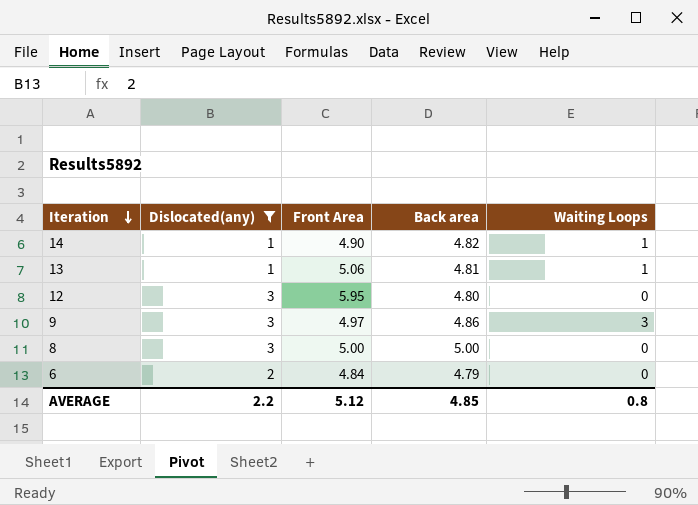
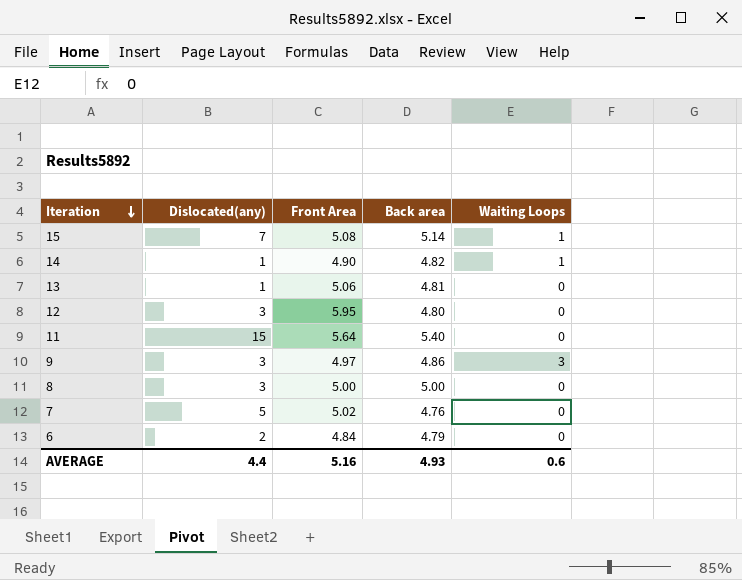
filter: Dislocated(any) <= 3 -> none
13 | Waiting Loops: 1 -> 0
AVERAGE | Dislocated(any): 2.2 -> 4.4
AVERAGE | Front Area: 5.12 -> 5.16
AVERAGE | Back area: 4.85 -> 4.93
AVERAGE | Waiting Loops: 0.8 -> 0.6

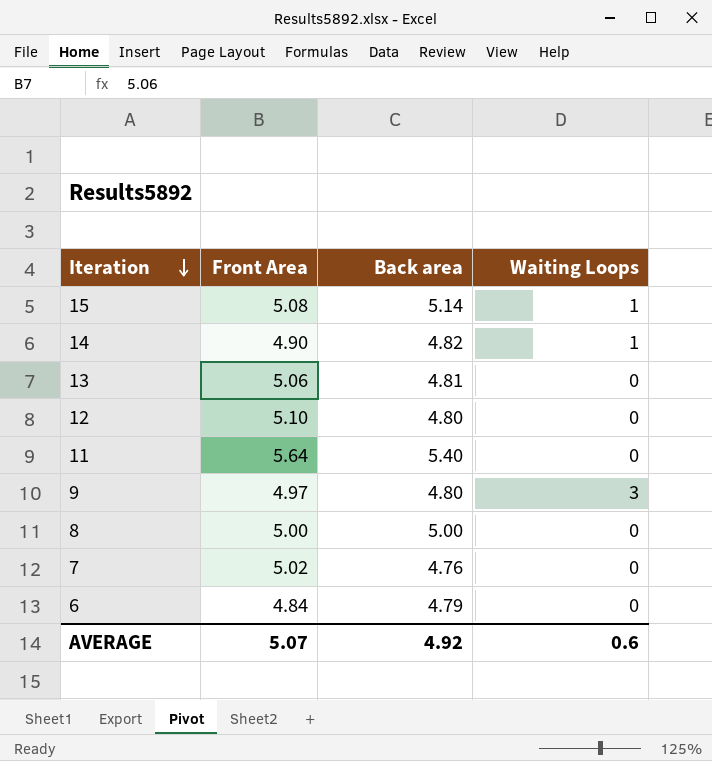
column Dislocated(any) | position: 2 -> none
12 | Front Area: 5.95 -> 5.10
9 | Back area: 4.86 -> 4.80
AVERAGE | Front Area: 5.16 -> 5.07
AVERAGE | Back area: 4.93 -> 4.92

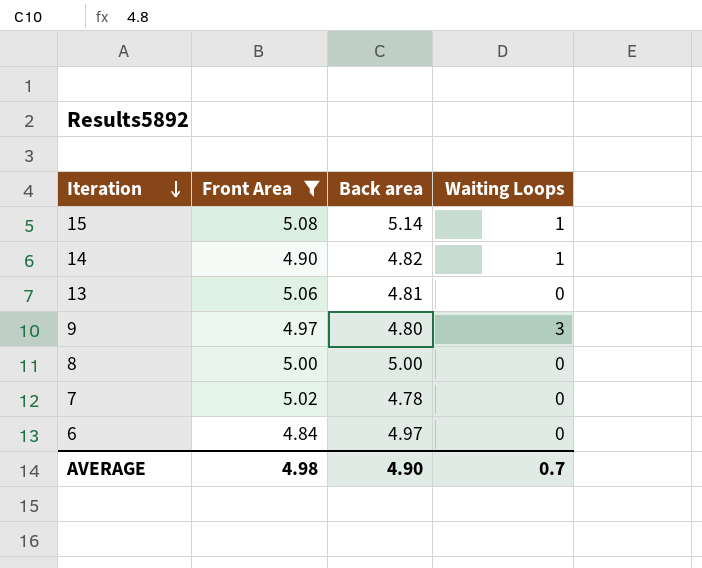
filter: none -> Front Area <= 5.08
7 | Back area: 4.76 -> 4.78
6 | Back area: 4.79 -> 4.97
AVERAGE | Front Area: 5.07 -> 4.98
AVERAGE | Back area: 4.92 -> 4.90
AVERAGE | Waiting Loops: 0.6 -> 0.7

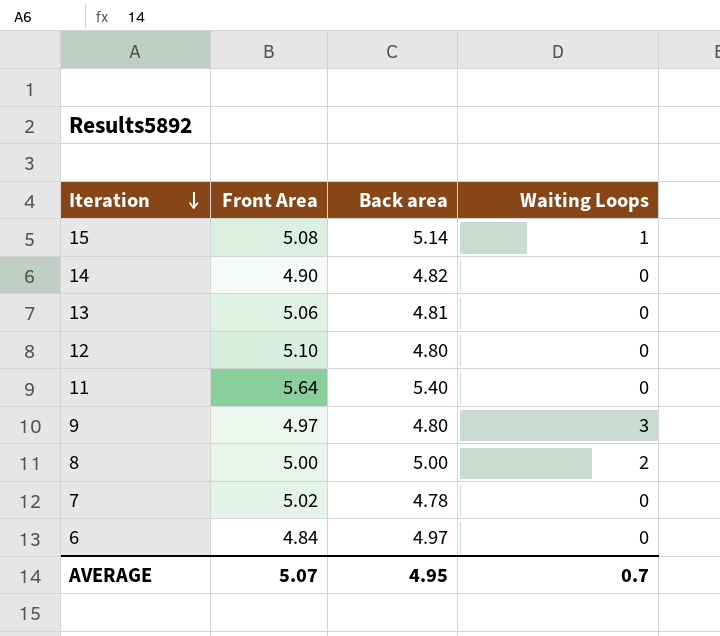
filter: Front Area <= 5.08 -> none
14 | Waiting Loops: 1 -> 0
8 | Waiting Loops: 0 -> 2
AVERAGE | Front Area: 4.98 -> 5.07
AVERAGE | Back area: 4.90 -> 4.95

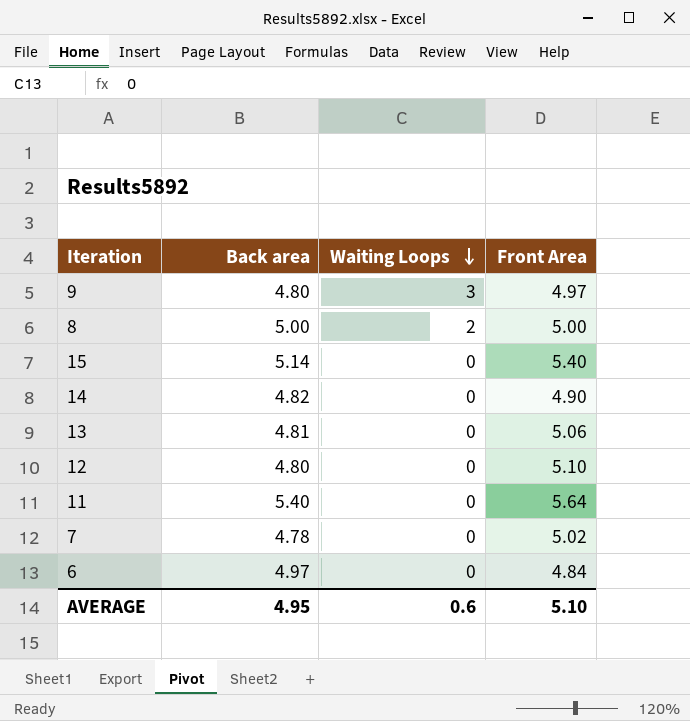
row order: Iteration descending -> Waiting Loops descending
column Front Area | position: 2 -> 4
15 | Waiting Loops: 1 -> 0
15 | Front Area: 5.08 -> 5.40
AVERAGE | Waiting Loops: 0.7 -> 0.6
AVERAGE | Front Area: 5.07 -> 5.10

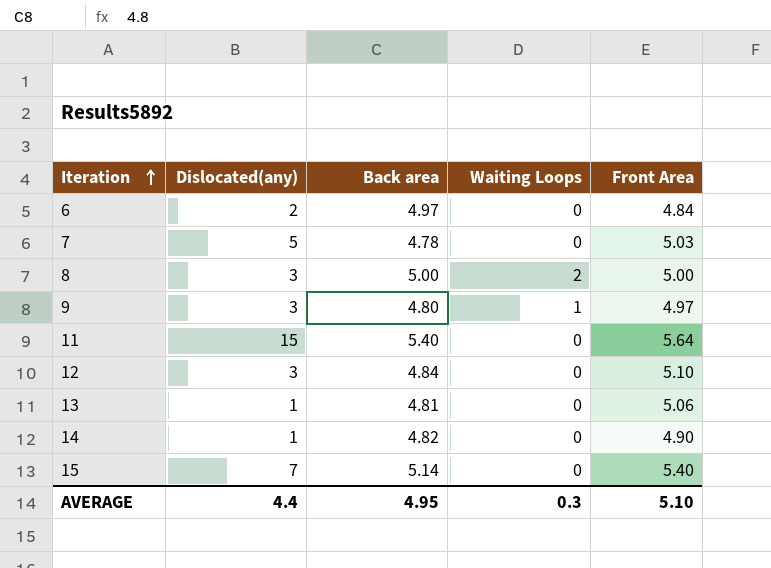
row order: Waiting Loops descending -> Iteration ascending
column Dislocated(any) | position: none -> 2
7 | Front Area: 5.02 -> 5.03
9 | Waiting Loops: 3 -> 1
12 | Back area: 4.80 -> 4.84
AVERAGE | Waiting Loops: 0.6 -> 0.3

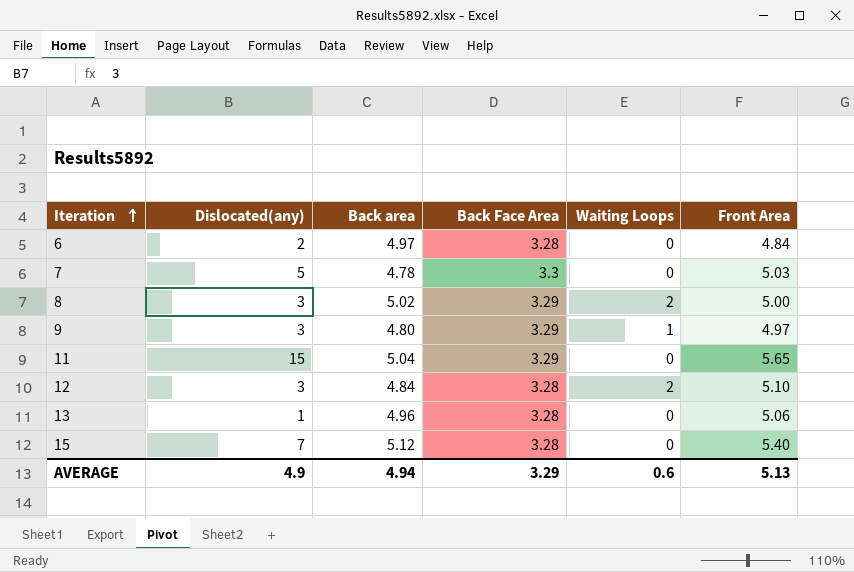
column Back Face Area | position: none -> 4
row 14: 1 | 4.82 | 0 | 4.90 -> none
8 | Back area: 5.00 -> 5.02
11 | Back area: 5.40 -> 5.04
11 | Front Area: 5.64 -> 5.65
12 | Waiting Loops: 0 -> 2
13 | Back area: 4.81 -> 4.96
15 | Back area: 5.14 -> 5.12
AVERAGE | Dislocated(any): 4.4 -> 4.9
AVERAGE | Back area: 4.95 -> 4.94
AVERAGE | Waiting Loops: 0.3 -> 0.6
AVERAGE | Front Area: 5.10 -> 5.13

